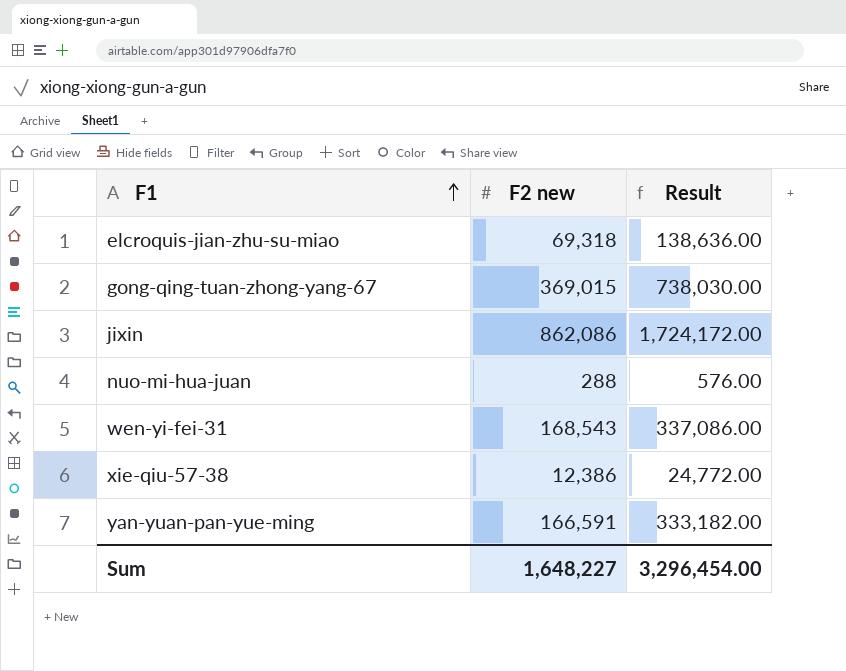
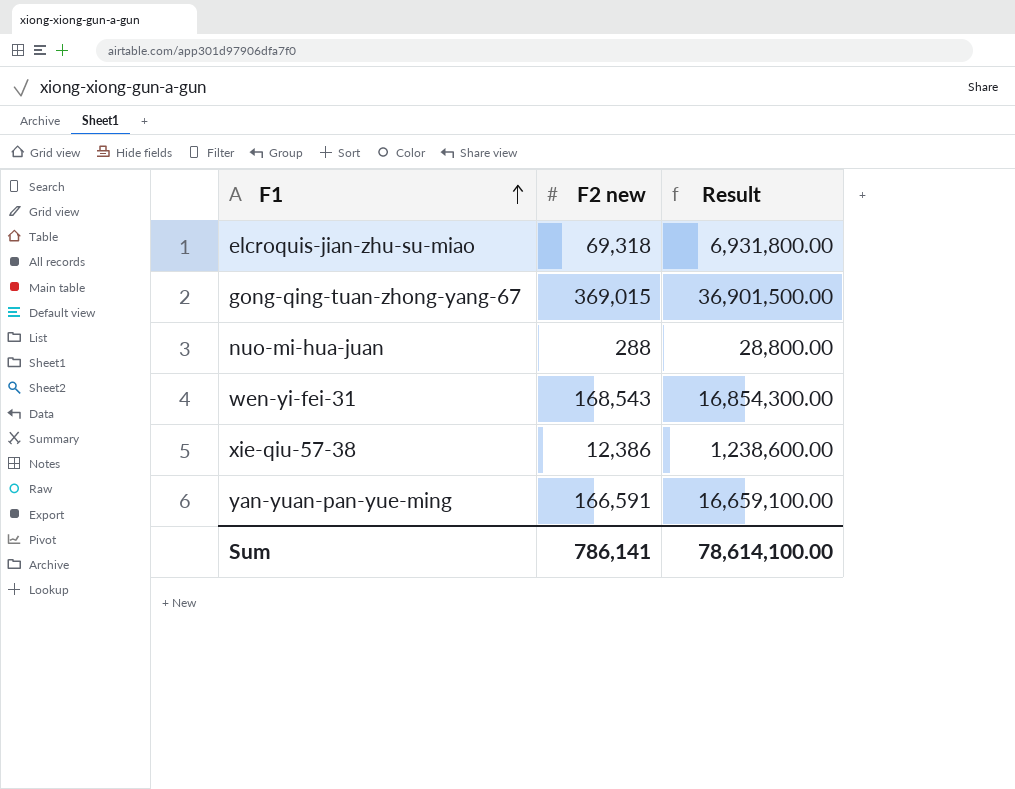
column Result | formula: [F2 new] * 2 -> [F2 new] * 100
row jixin: 862,086 | 1,724,172.00 -> none
Sum | F2 new: 1,648,227 -> 786,141
Sum | Result: 3,296,454.00 -> 78,614,100.00

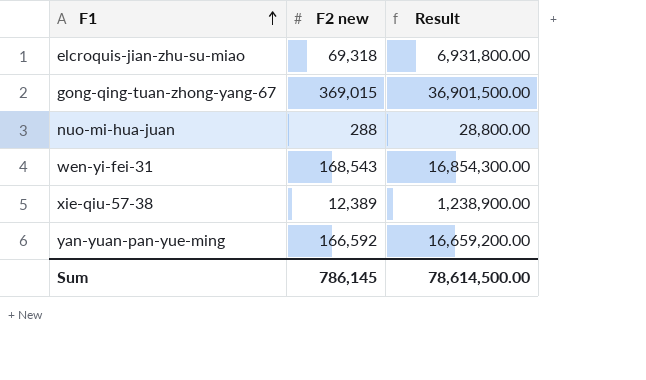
xie-qiu-57-38 | F2 new: 12,386 -> 12,389
xie-qiu-57-38 | Result: 1,238,600.00 -> 1,238,900.00
yan-yuan-pan-yue-ming | F2 new: 166,591 -> 166,592
yan-yuan-pan-yue-ming | Result: 16,659,100.00 -> 16,659,200.00
Sum | F2 new: 786,141 -> 786,145
Sum | Result: 78,614,100.00 -> 78,614,500.00

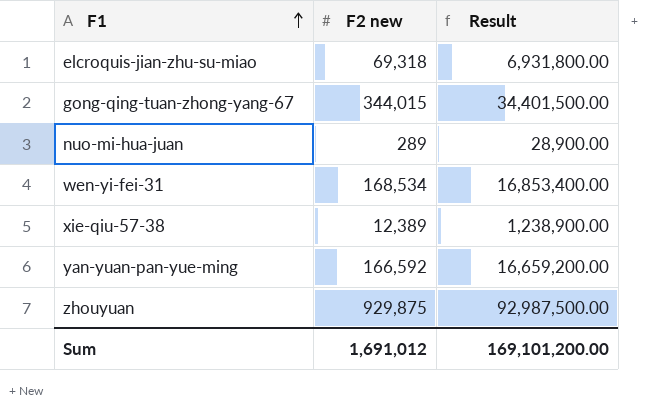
gong-qing-tuan-zhong-yang-67 | F2 new: 369,015 -> 344,015
gong-qing-tuan-zhong-yang-67 | Result: 36,901,500.00 -> 34,401,500.00
nuo-mi-hua-juan | F2 new: 288 -> 289
nuo-mi-hua-juan | Result: 28,800.00 -> 28,900.00
wen-yi-fei-31 | F2 new: 168,543 -> 168,534
wen-yi-fei-31 | Result: 16,854,300.00 -> 16,853,400.00
row zhouyuan: none -> 929,875 | 92,987,500.00
Sum | F2 new: 786,145 -> 1,691,012
Sum | Result: 78,614,500.00 -> 169,101,200.00

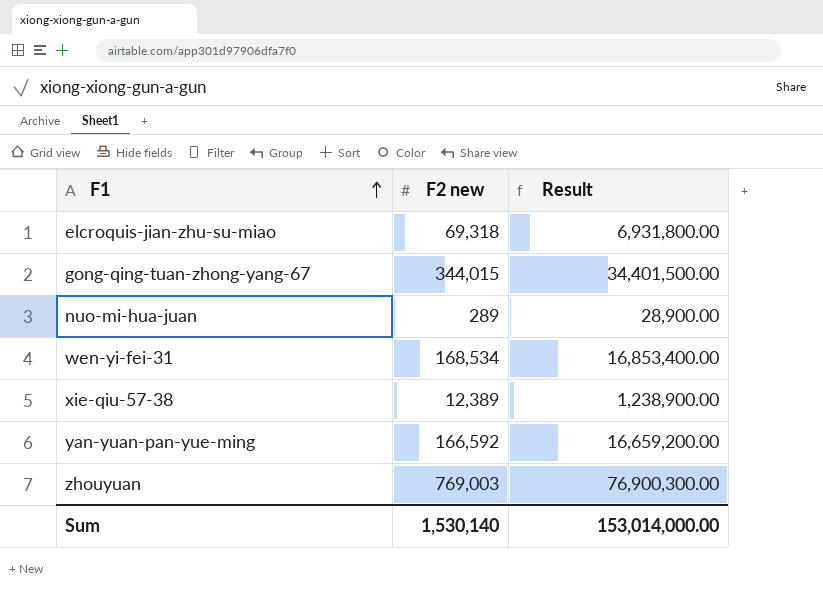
zhouyuan | F2 new: 929,875 -> 769,003
zhouyuan | Result: 92,987,500.00 -> 76,900,300.00
Sum | F2 new: 1,691,012 -> 1,530,140
Sum | Result: 169,101,200.00 -> 153,014,000.00

